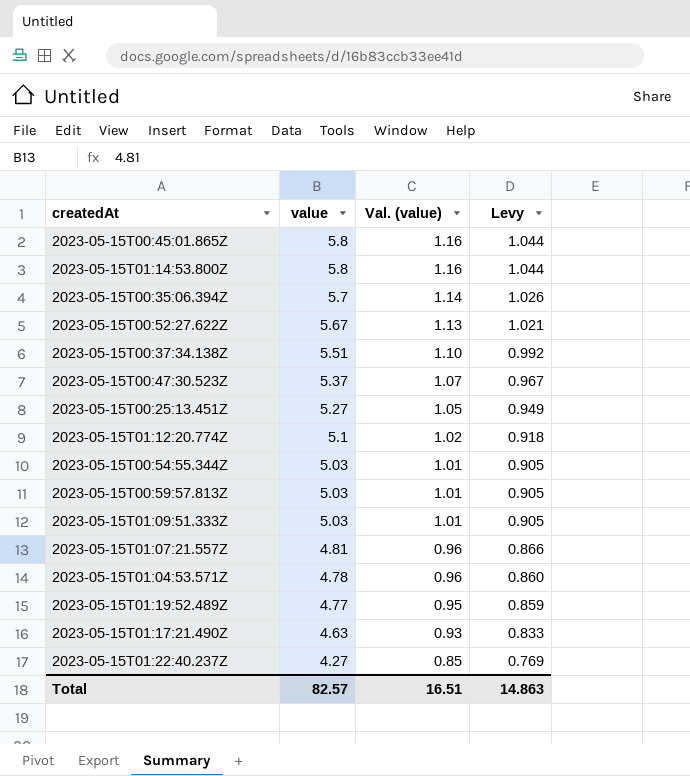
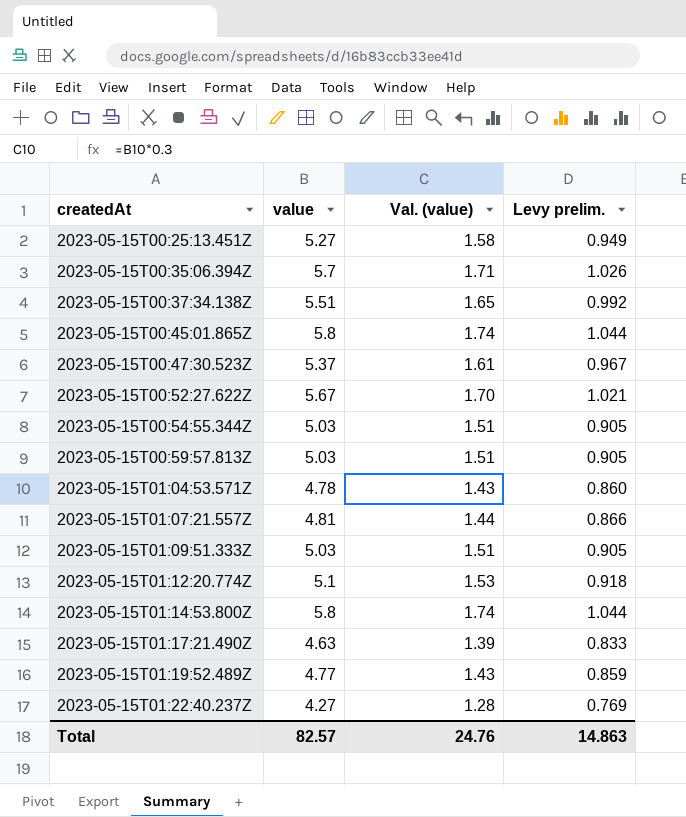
row order: value descending -> createdAt ascending
column Val. (value) | formula: [value] * 0.2 -> [value] * 0.3
column name: Levy -> Levy prelim.
Total | Val. (value): 16.51 -> 24.76

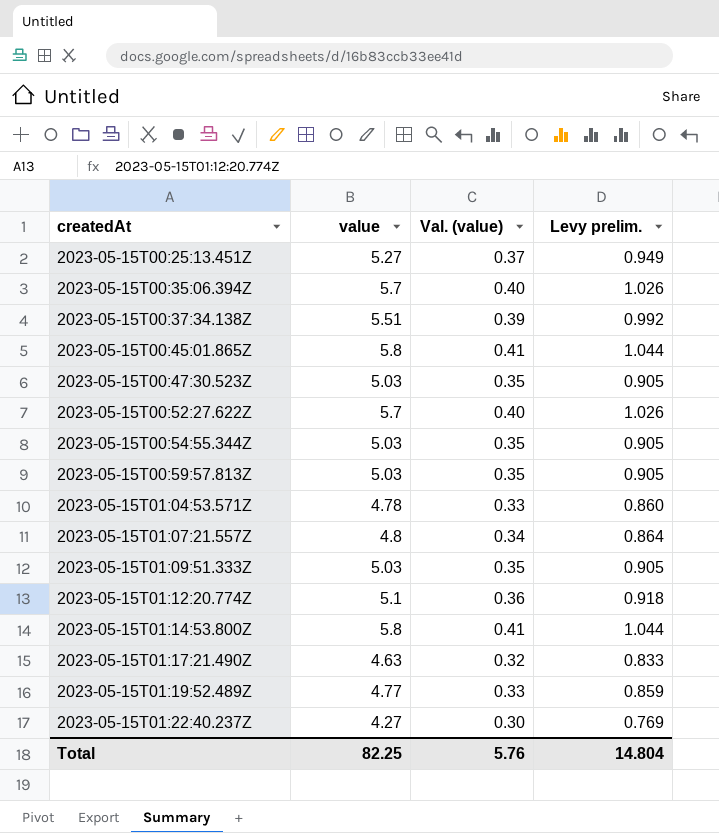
column Val. (value) | formula: [value] * 0.3 -> [value] * 0.07
2023-05-15T00:47:30.523Z | value: 5.37 -> 5.03
2023-05-15T00:47:30.523Z | Levy prelim.: 0.967 -> 0.905
2023-05-15T00:52:27.622Z | value: 5.67 -> 5.7
2023-05-15T00:52:27.622Z | Levy prelim.: 1.021 -> 1.026
2023-05-15T01:07:21.557Z | value: 4.81 -> 4.8
2023-05-15T01:07:21.557Z | Levy prelim.: 0.866 -> 0.864
Total | value: 82.57 -> 82.25
Total | Val. (value): 24.76 -> 5.76
Total | Levy prelim.: 14.863 -> 14.804

